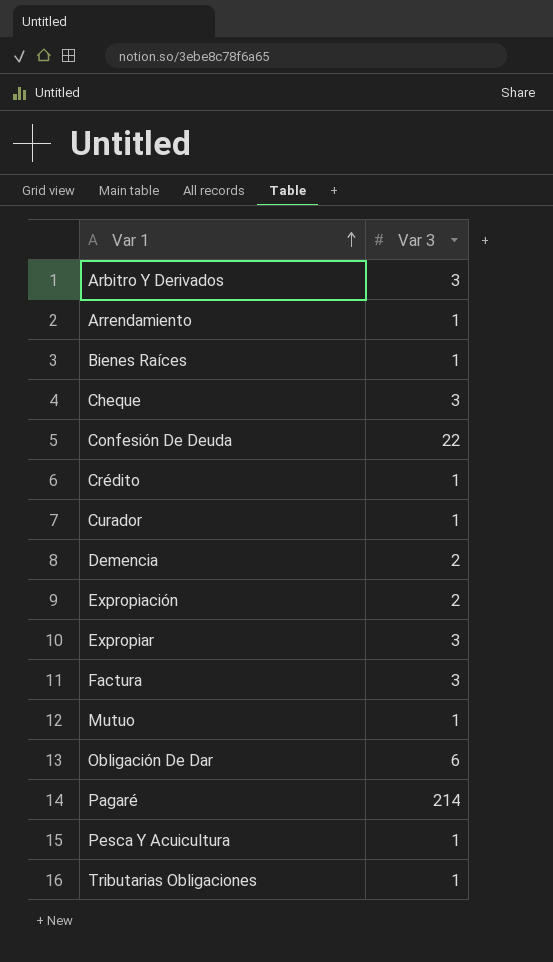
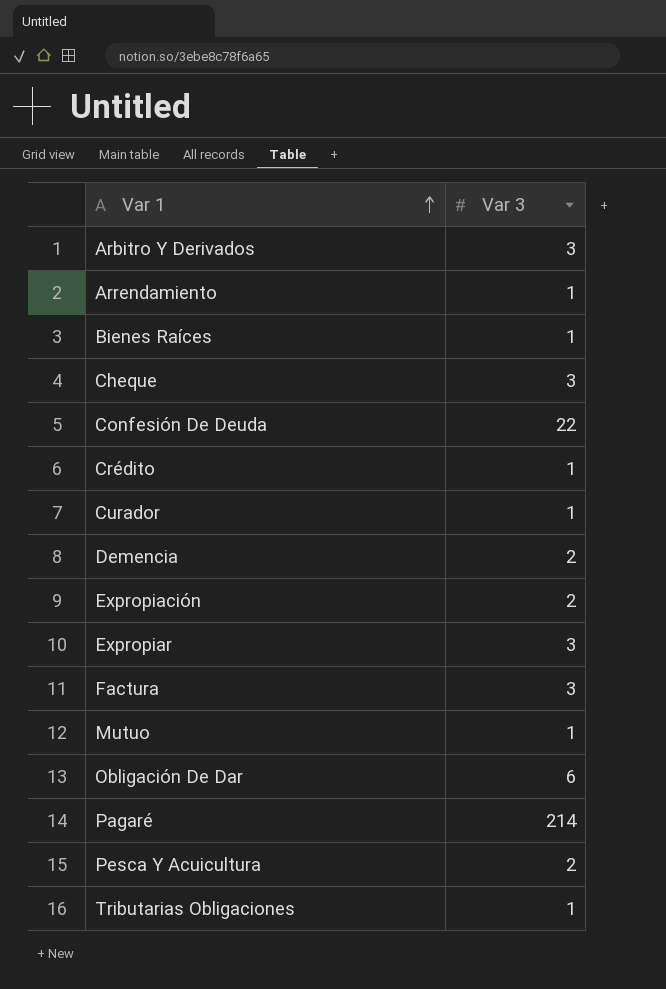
Pesca Y Acuicultura | Var 3: 1 -> 2

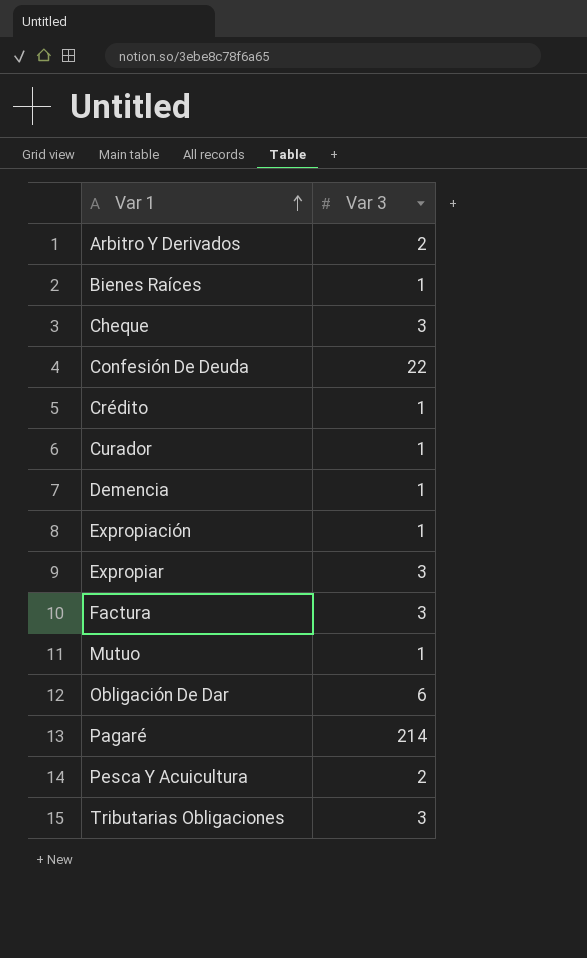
row Arrendamiento: 1 -> none
Arbitro Y Derivados | Var 3: 3 -> 2
Demencia | Var 3: 2 -> 1
Expropiación | Var 3: 2 -> 1
Tributarias Obligaciones | Var 3: 1 -> 3

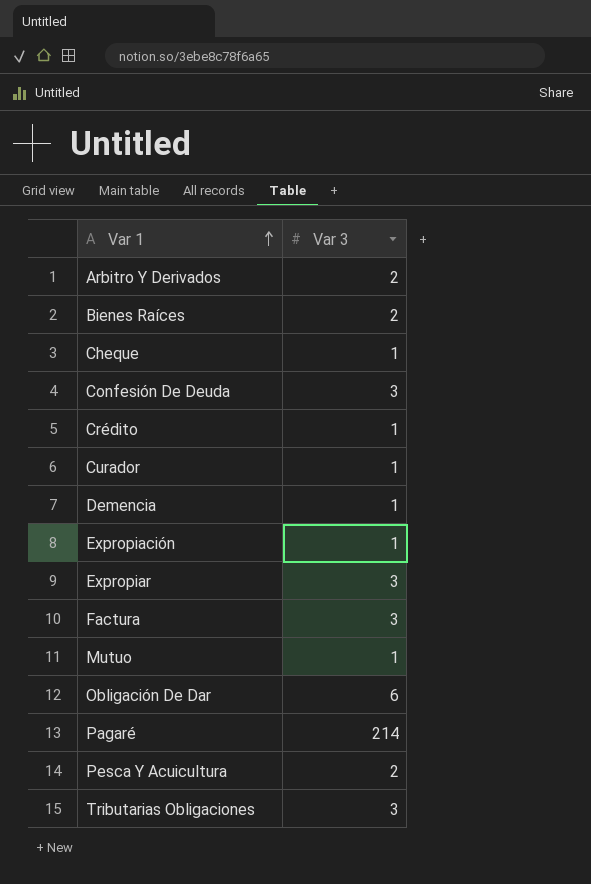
Bienes Raíces | Var 3: 1 -> 2
Cheque | Var 3: 3 -> 1
Confesión De Deuda | Var 3: 22 -> 3

